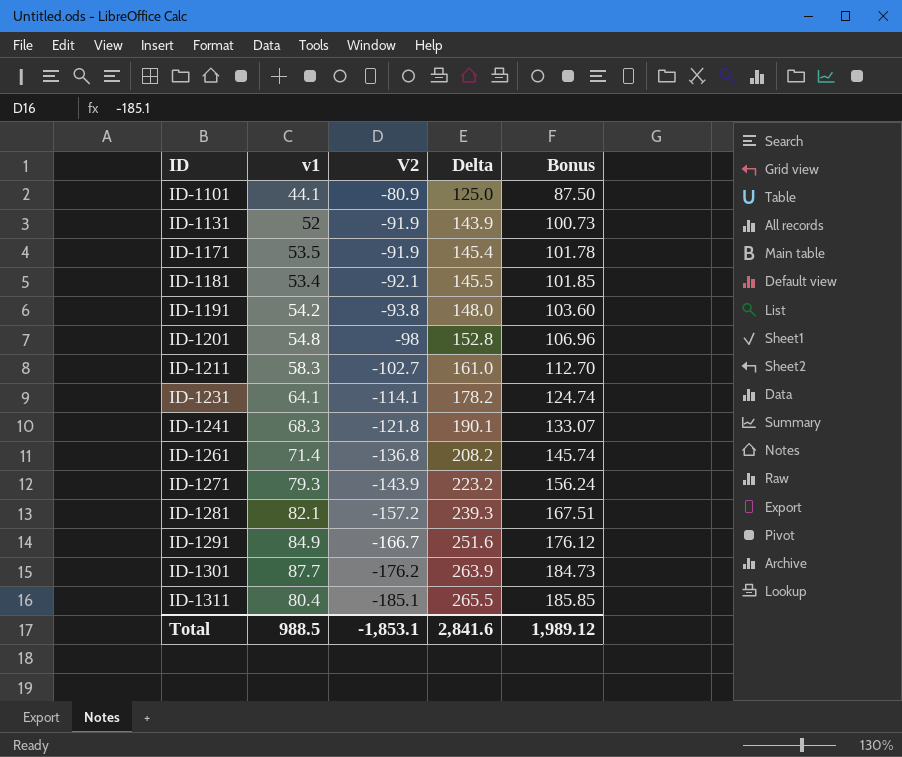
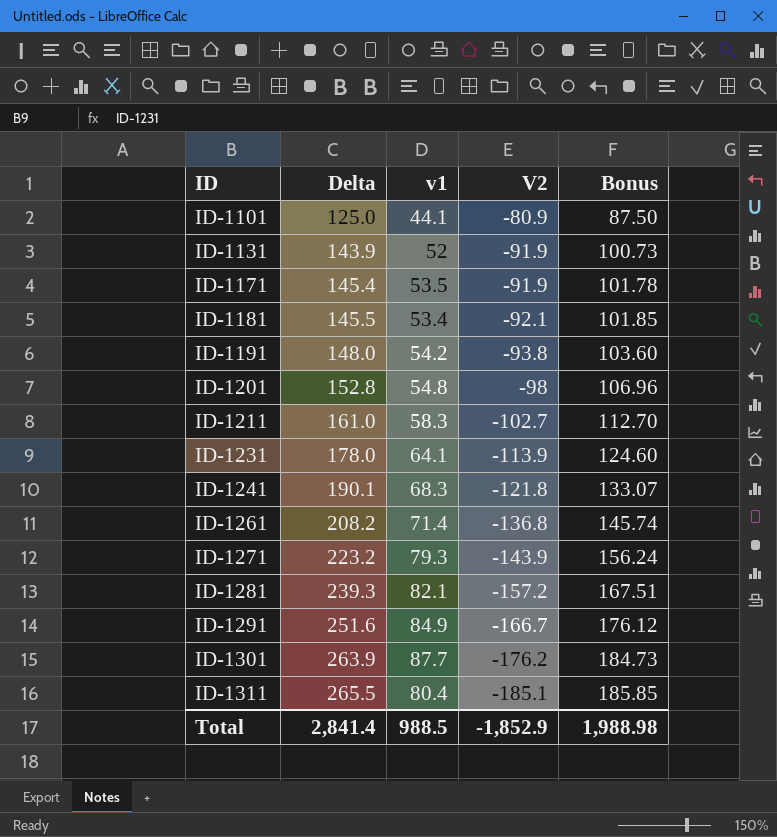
column Delta | position: 4 -> 2
ID-1231 | Delta: 178.2 -> 178.0
ID-1231 | V2: -114.1 -> -113.9
ID-1231 | Bonus: 124.74 -> 124.60
Total | Delta: 2,841.6 -> 2,841.4
Total | V2: -1,853.1 -> -1,852.9
Total | Bonus: 1,989.12 -> 1,988.98

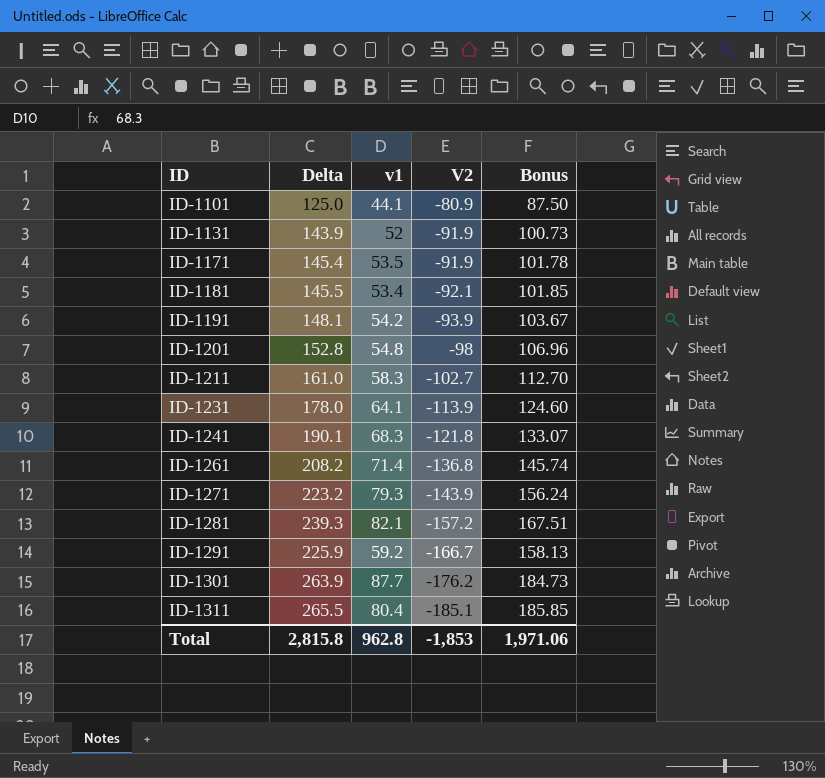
ID-1191 | Delta: 148.0 -> 148.1
ID-1191 | V2: -93.8 -> -93.9
ID-1191 | Bonus: 103.60 -> 103.67
ID-1291 | Delta: 251.6 -> 225.9
ID-1291 | v1: 84.9 -> 59.2
ID-1291 | Bonus: 176.12 -> 158.13
Total | Delta: 2,841.4 -> 2,815.8
Total | v1: 988.5 -> 962.8
Total | V2: -1,852.9 -> -1,853
Total | Bonus: 1,988.98 -> 1,971.06

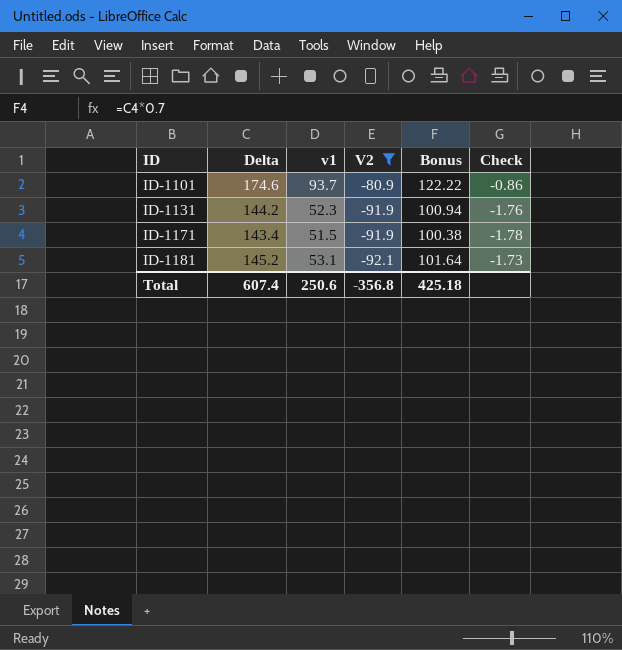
filter: none -> V2 >= -92.1
column Check | formula: none -> [V2] / [v1]
ID-1101 | Delta: 125.0 -> 174.6
ID-1101 | v1: 44.1 -> 93.7
ID-1101 | Bonus: 87.50 -> 122.22
ID-1131 | Delta: 143.9 -> 144.2
ID-1131 | v1: 52 -> 52.3
ID-1131 | Bonus: 100.73 -> 100.94
ID-1171 | Delta: 145.4 -> 143.4
ID-1171 | v1: 53.5 -> 51.5
ID-1171 | Bonus: 101.78 -> 100.38
ID-1181 | Delta: 145.5 -> 145.2
ID-1181 | v1: 53.4 -> 53.1
ID-1181 | Bonus: 101.85 -> 101.64
Total | Delta: 2,815.8 -> 607.4
Total | v1: 962.8 -> 250.6
Total | V2: -1,853 -> -356.8
Total | Bonus: 1,971.06 -> 425.18

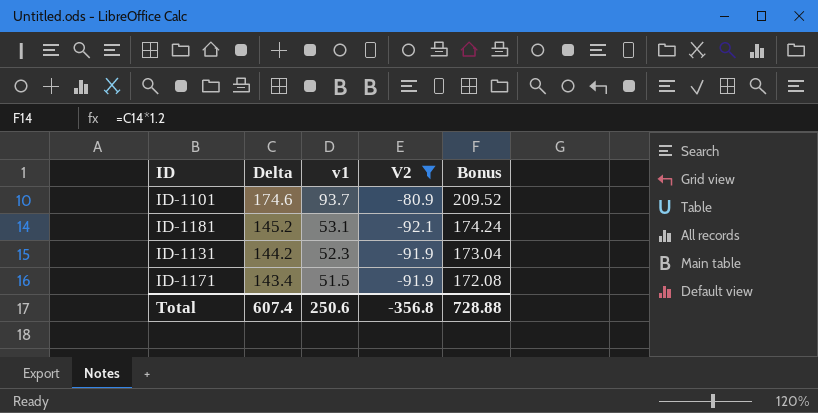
row order: ID ascending -> Delta descending
column Check | formula: [V2] / [v1] -> none
column Bonus | formula: [Delta] * 0.7 -> [Delta] * 1.2
Total | Bonus: 425.18 -> 728.88

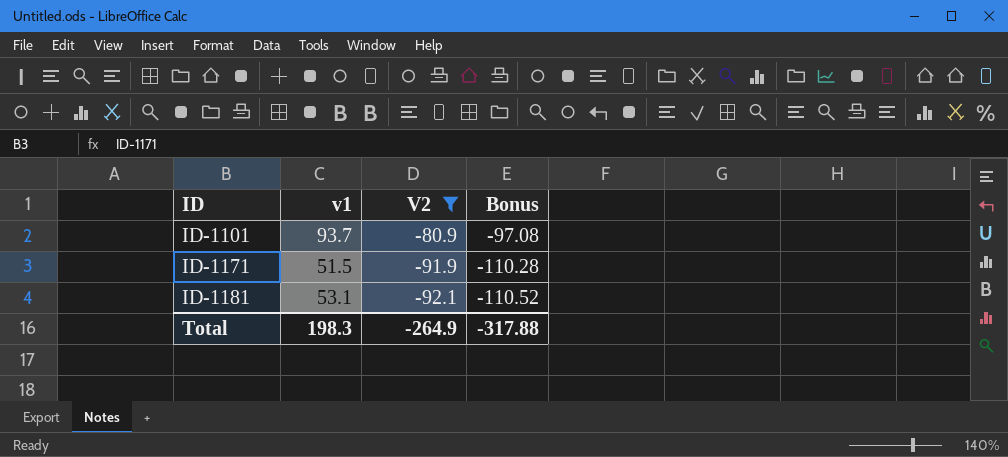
row order: Delta descending -> ID ascending
column Delta | formula: [v1] - [V2] -> none
column Bonus | formula: [Delta] * 1.2 -> [V2] * 1.2
row ID-1131: 144.2 | 52.3 | -91.9 | 173.04 -> none
Total | v1: 250.6 -> 198.3
Total | V2: -356.8 -> -264.9
Total | Bonus: 728.88 -> -317.88

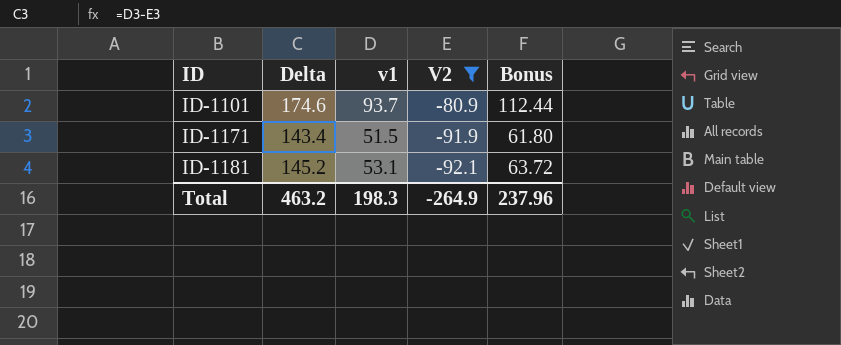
column Delta | formula: none -> [v1] - [V2]
column Bonus | formula: [V2] * 1.2 -> [v1] * 1.2
Total | Bonus: -317.88 -> 237.96

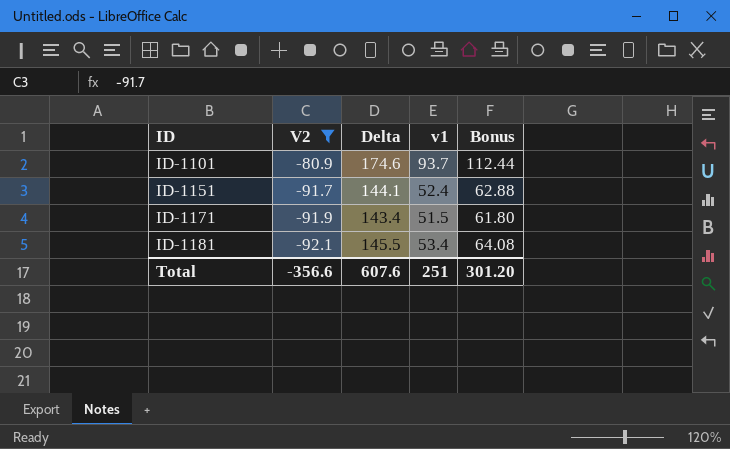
column V2 | position: 4 -> 2
row ID-1151: none -> -91.7 | 144.1 | 52.4 | 62.88
ID-1181 | Delta: 145.2 -> 145.5
ID-1181 | v1: 53.1 -> 53.4
ID-1181 | Bonus: 63.72 -> 64.08
Total | V2: -264.9 -> -356.6
Total | Delta: 463.2 -> 607.6
Total | v1: 198.3 -> 251
Total | Bonus: 237.96 -> 301.20

